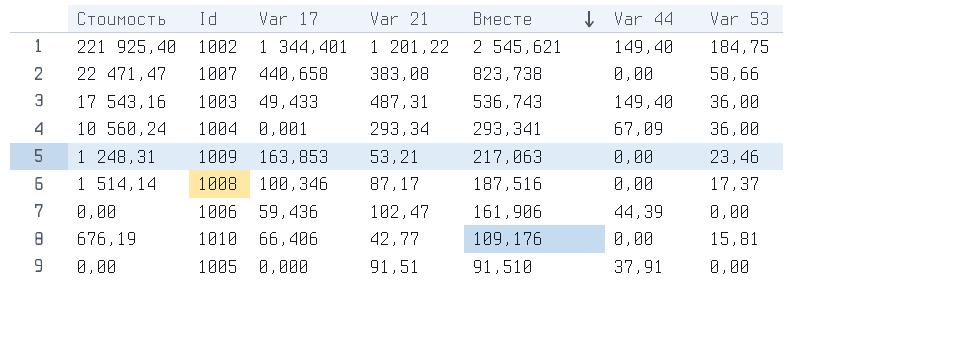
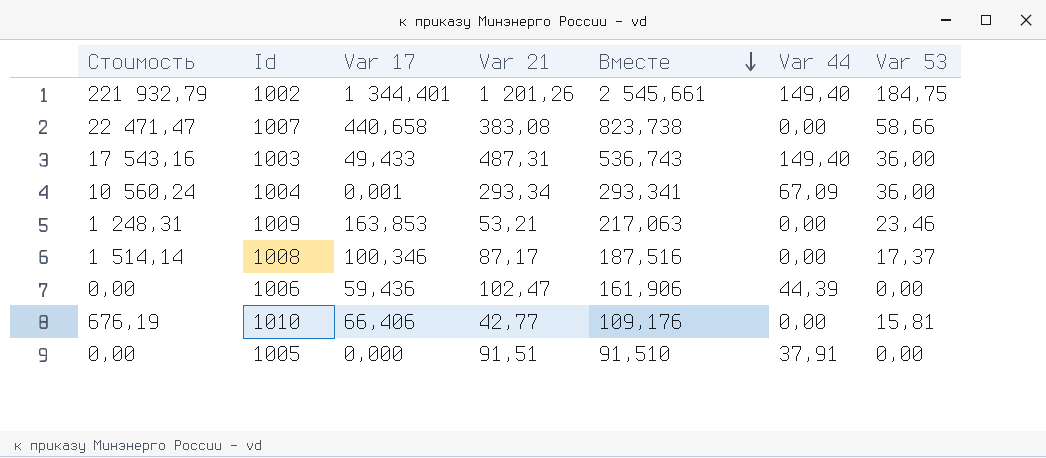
1002 | Стоимость: 221 925,40 -> 221 932,79
1002 | Var 21: 1 201,22 -> 1 201,26
1002 | Вместе: 2 545,621 -> 2 545,661

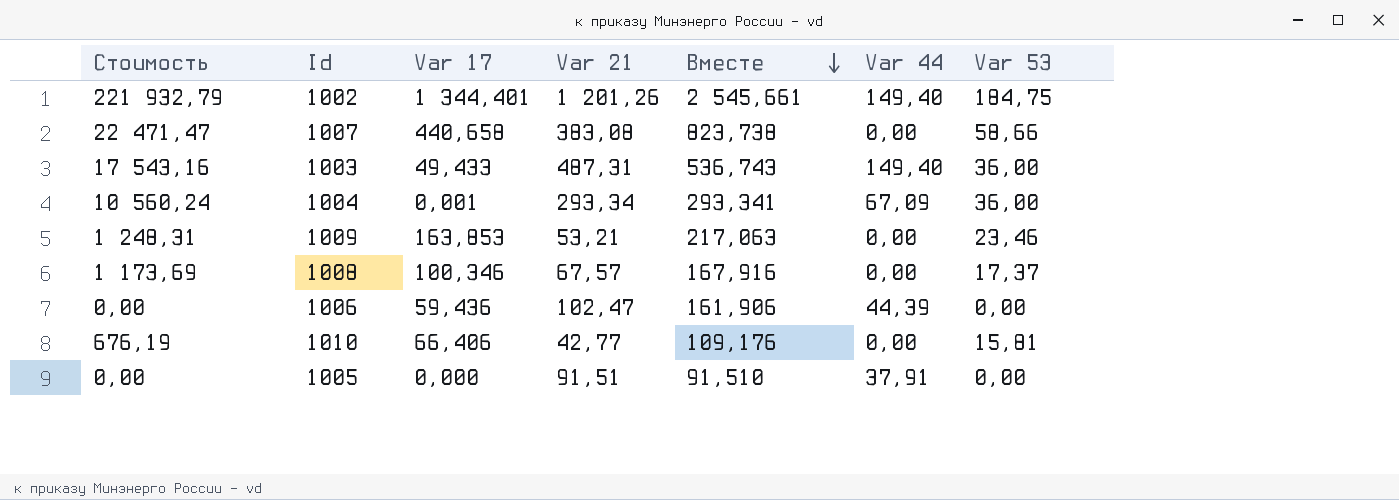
1008 | Стоимость: 1 514,14 -> 1 173,69
1008 | Var 21: 87,17 -> 67,57
1008 | Вместе: 187,516 -> 167,916

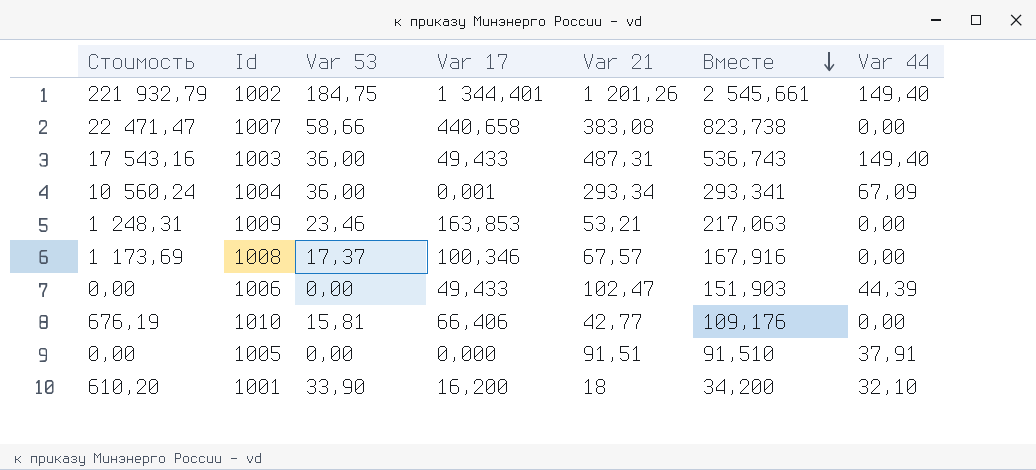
column Var 53 | position: 7 -> 3
1006 | Var 17: 59,436 -> 49,433
1006 | Вместе: 161,906 -> 151,903
row 1001: none -> 610,20 | 33,90 | 16,200 | 18 | 34,200 | 32,10

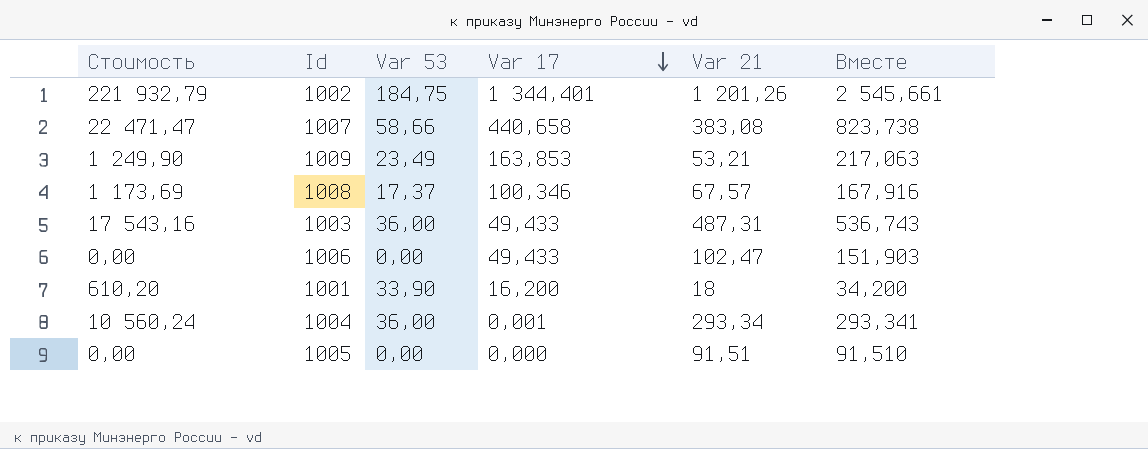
row order: Вместе descending -> Var 17 descending
column Var 44 | position: 7 -> none
row 1010: 676,19 | 15,81 | 66,406 | 42,77 | 109,176 | 0,00 -> none
1009 | Стоимость: 1 248,31 -> 1 249,90
1009 | Var 53: 23,46 -> 23,49

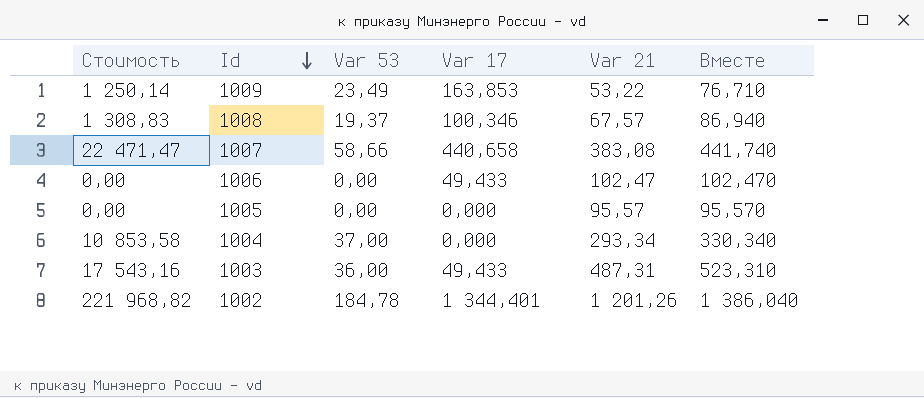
row order: Var 17 descending -> Id descending
column Вместе | formula: [Var 17] + [Var 21] -> [Var 53] + [Var 21]
row 1001: 610,20 | 33,90 | 16,200 | 18 | 34,200 -> none
1009 | Стоимость: 1 249,90 -> 1 250,14
1009 | Var 21: 53,21 -> 53,22
1008 | Стоимость: 1 173,69 -> 1 308,83
1008 | Var 53: 17,37 -> 19,37
1005 | Var 21: 91,51 -> 95,57
1004 | Стоимость: 10 560,24 -> 10 853,58
1004 | Var 53: 36,00 -> 37,00
1004 | Var 17: 0,001 -> 0,000
1002 | Стоимость: 221 932,79 -> 221 968,82
1002 | Var 53: 184,75 -> 184,78

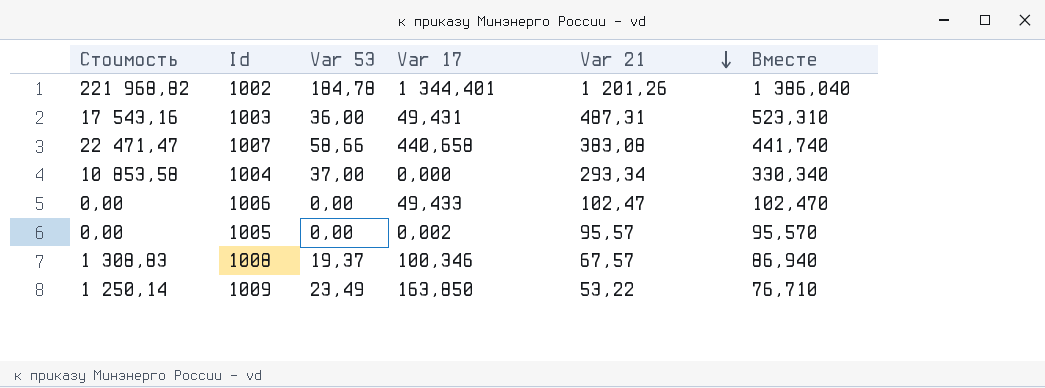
row order: Id descending -> Var 21 descending
1003 | Var 17: 49,433 -> 49,431
1005 | Var 17: 0,000 -> 0,002
1009 | Var 17: 163,853 -> 163,850

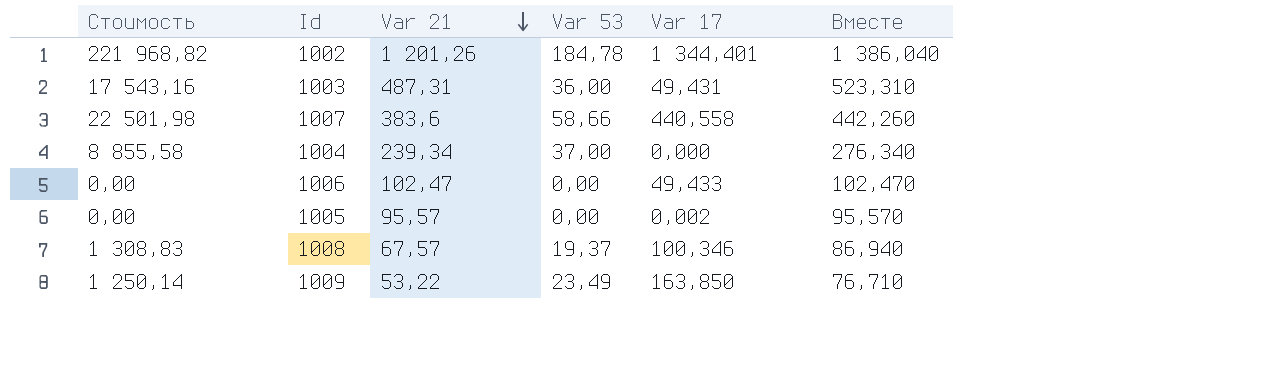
column Var 21 | position: 5 -> 3
1007 | Стоимость: 22 471,47 -> 22 501,98
1007 | Var 21: 383,08 -> 383,6
1007 | Var 17: 440,658 -> 440,558
1007 | Вместе: 441,740 -> 442,260
1004 | Стоимость: 10 853,58 -> 8 855,58
1004 | Var 21: 293,34 -> 239,34
1004 | Вместе: 330,340 -> 276,340

